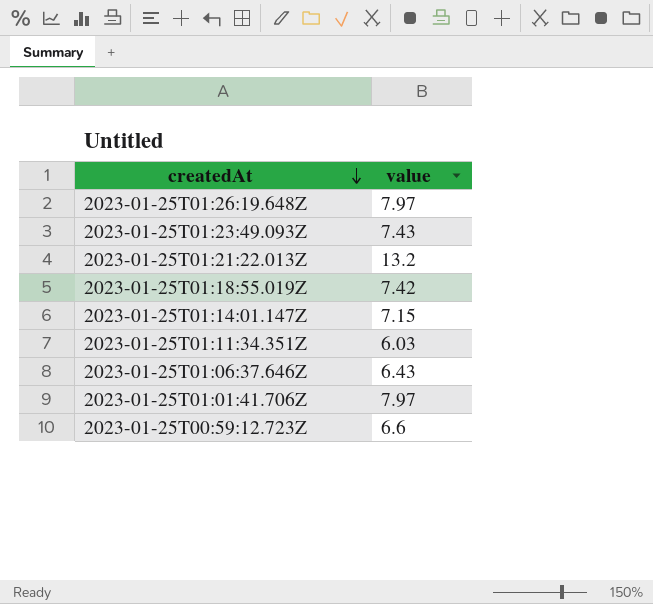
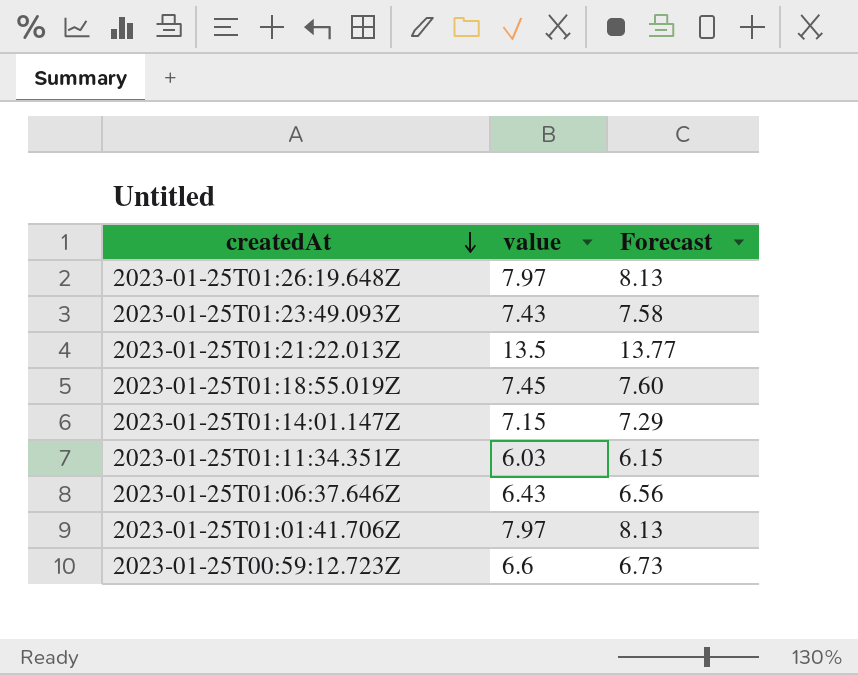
column Forecast | formula: none -> [value] * 1.02
2023-01-25T01:21:22.013Z | value: 13.2 -> 13.5
2023-01-25T01:18:55.019Z | value: 7.42 -> 7.45

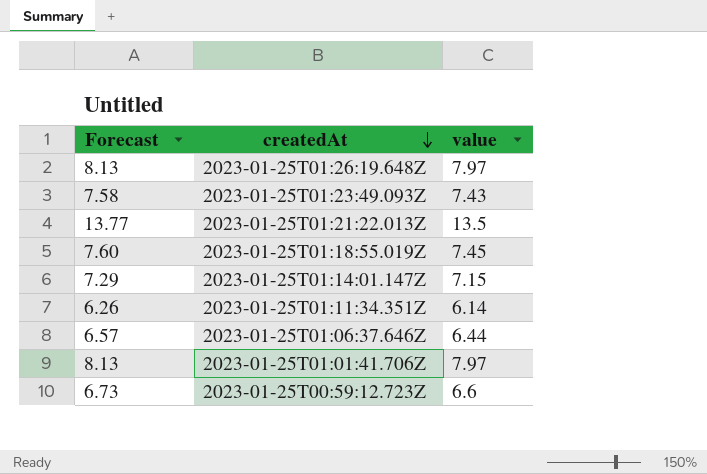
column Forecast | position: 3 -> 1
2023-01-25T01:11:34.351Z | Forecast: 6.15 -> 6.26
2023-01-25T01:11:34.351Z | value: 6.03 -> 6.14
2023-01-25T01:06:37.646Z | Forecast: 6.56 -> 6.57
2023-01-25T01:06:37.646Z | value: 6.43 -> 6.44

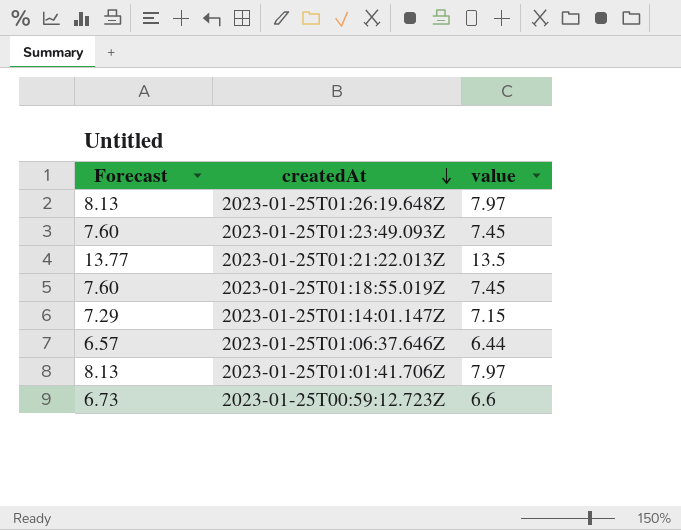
row 2023-01-25T01:11:34.351Z: 6.26 | 6.14 -> none
2023-01-25T01:23:49.093Z | Forecast: 7.58 -> 7.60
2023-01-25T01:23:49.093Z | value: 7.43 -> 7.45

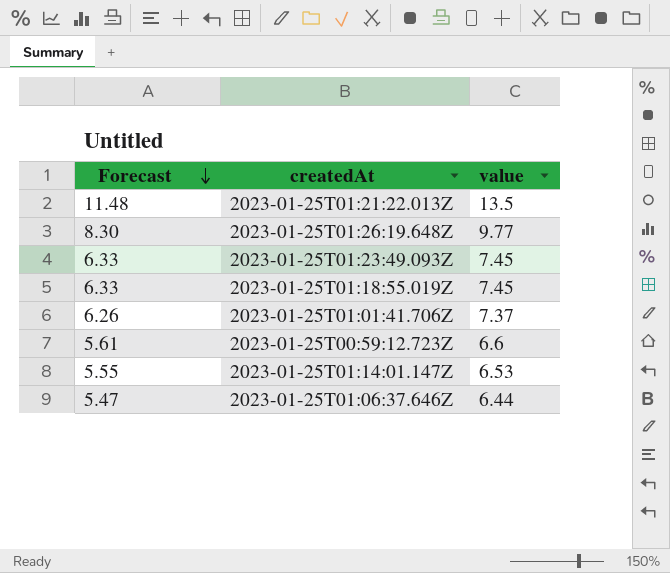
row order: createdAt descending -> Forecast descending
column Forecast | formula: [value] * 1.02 -> [value] * 0.85
2023-01-25T01:26:19.648Z | value: 7.97 -> 9.77
2023-01-25T01:01:41.706Z | value: 7.97 -> 7.37
2023-01-25T01:14:01.147Z | value: 7.15 -> 6.53

